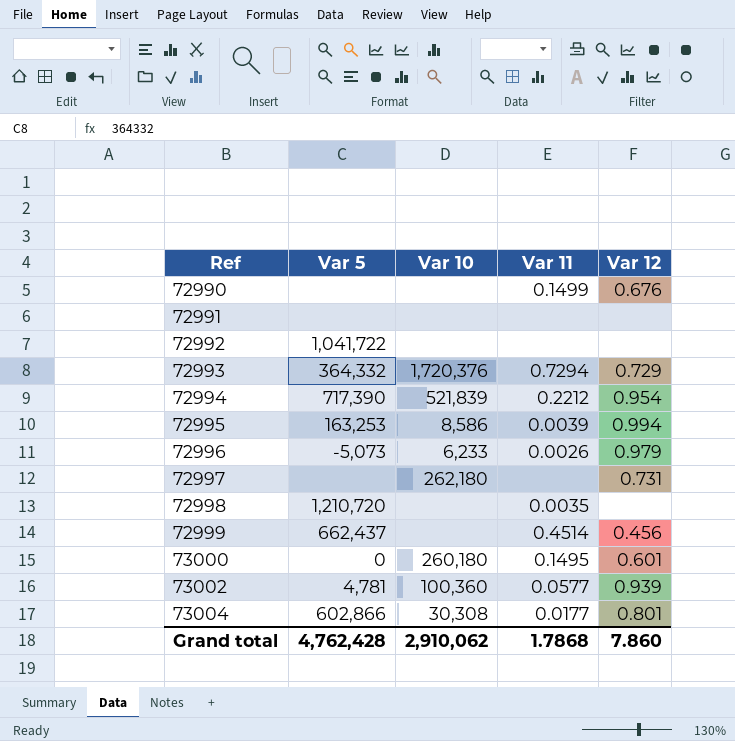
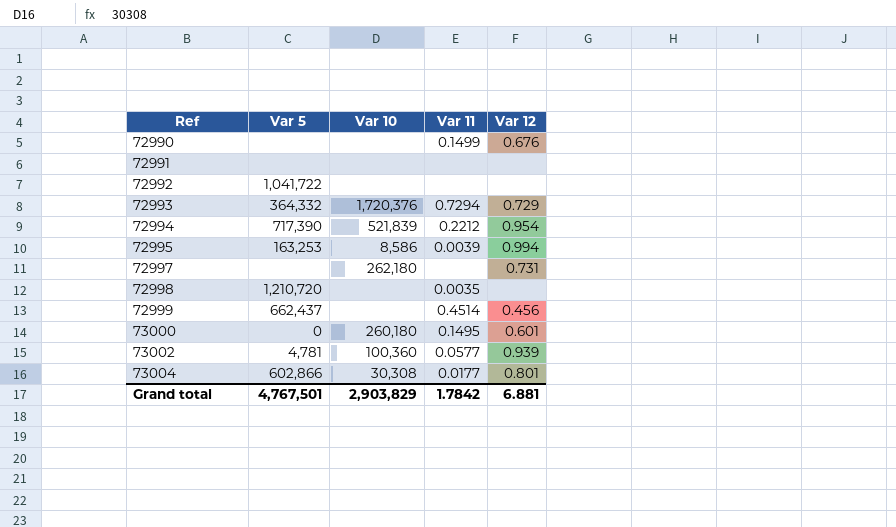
row 72996: -5,073 | 6,233 | 0.0026 | 0.979 -> none
Grand total | Var 5: 4,762,428 -> 4,767,501
Grand total | Var 10: 2,910,062 -> 2,903,829
Grand total | Var 11: 1.7868 -> 1.7842
Grand total | Var 12: 7.860 -> 6.881

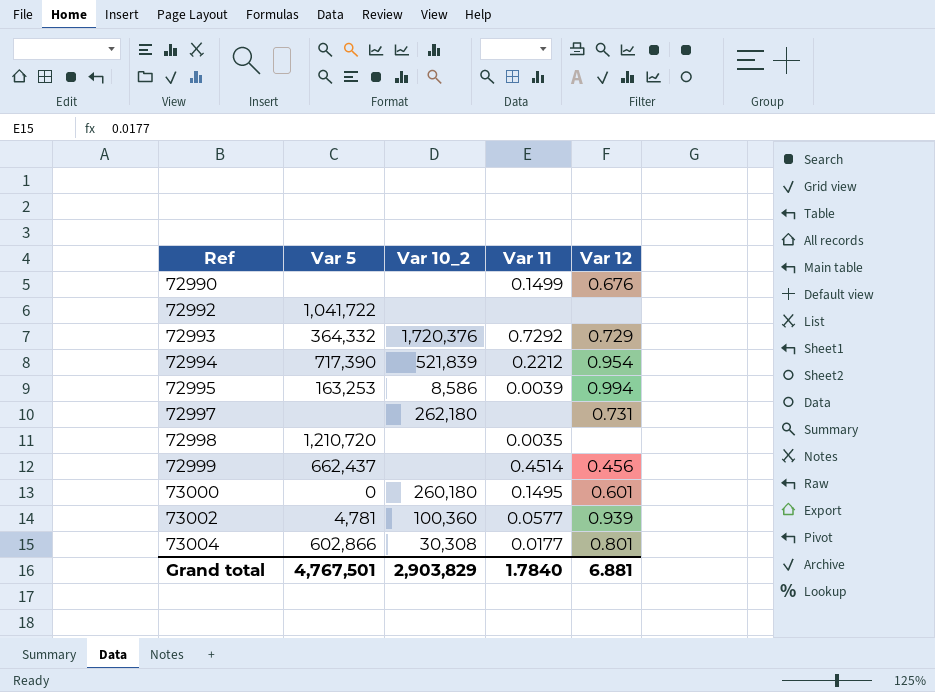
column name: Var 10 -> Var 10_2
row 72991: none | none | none | none -> none
72993 | Var 11: 0.7294 -> 0.7292
Grand total | Var 11: 1.7842 -> 1.7840

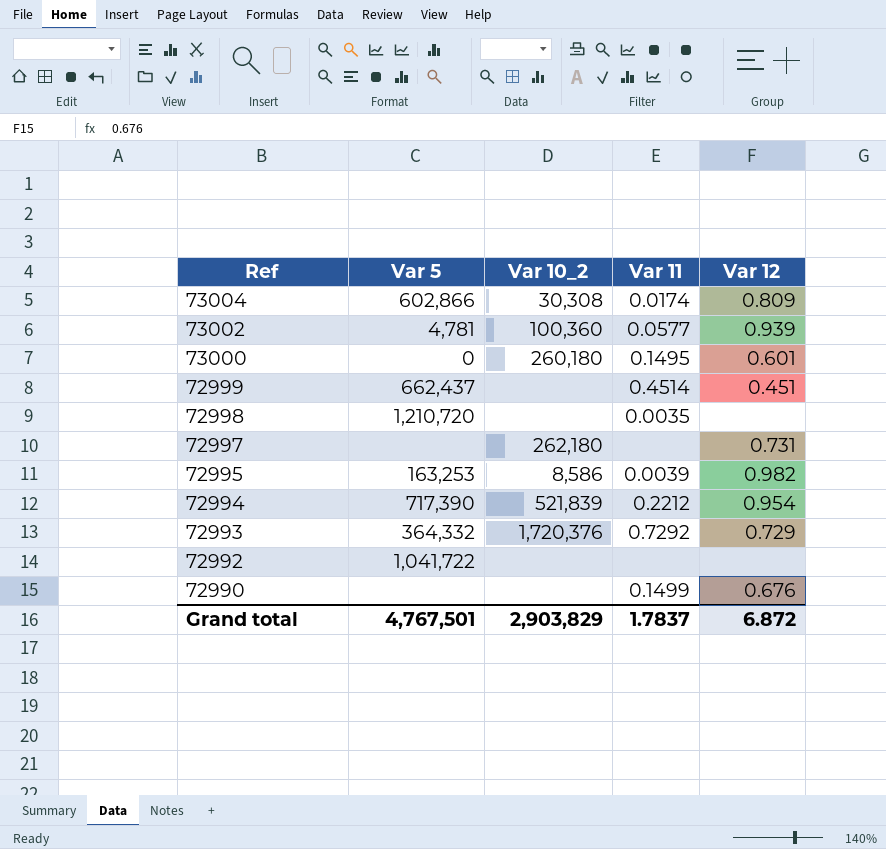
row order: Ref ascending -> Ref descending
73004 | Var 11: 0.0177 -> 0.0174
73004 | Var 12: 0.801 -> 0.809
72999 | Var 12: 0.456 -> 0.451
72995 | Var 12: 0.994 -> 0.982
Grand total | Var 11: 1.7840 -> 1.7837
Grand total | Var 12: 6.881 -> 6.872

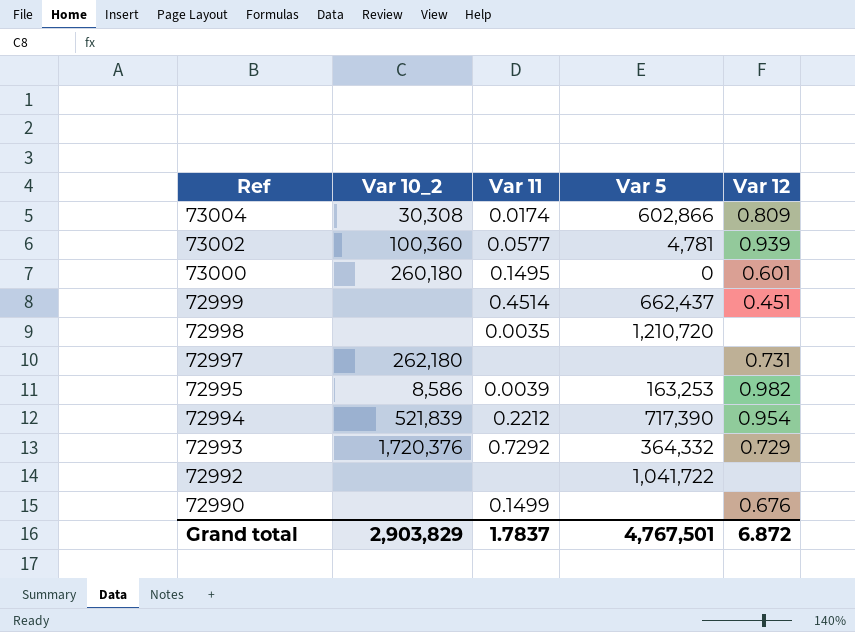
column Var 5 | position: 2 -> 4

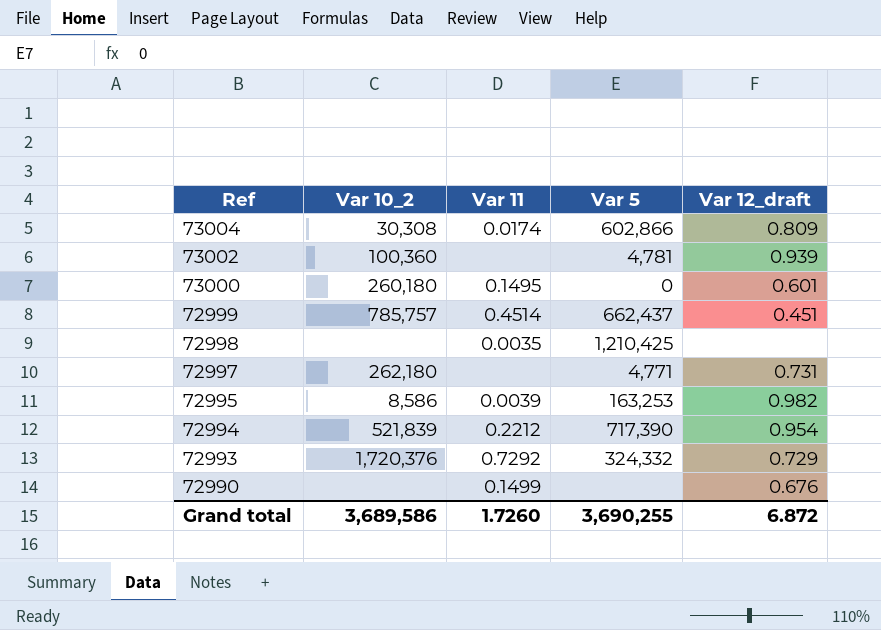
column name: Var 12 -> Var 12_draft
row 72992: none | none | 1,041,722 | none -> none
73002 | Var 11: 0.0577 -> none
72999 | Var 10_2: none -> 785,757
72998 | Var 5: 1,210,720 -> 1,210,425
72997 | Var 5: none -> 4,771
72993 | Var 5: 364,332 -> 324,332
Grand total | Var 10_2: 2,903,829 -> 3,689,586
Grand total | Var 11: 1.7837 -> 1.7260
Grand total | Var 5: 4,767,501 -> 3,690,255

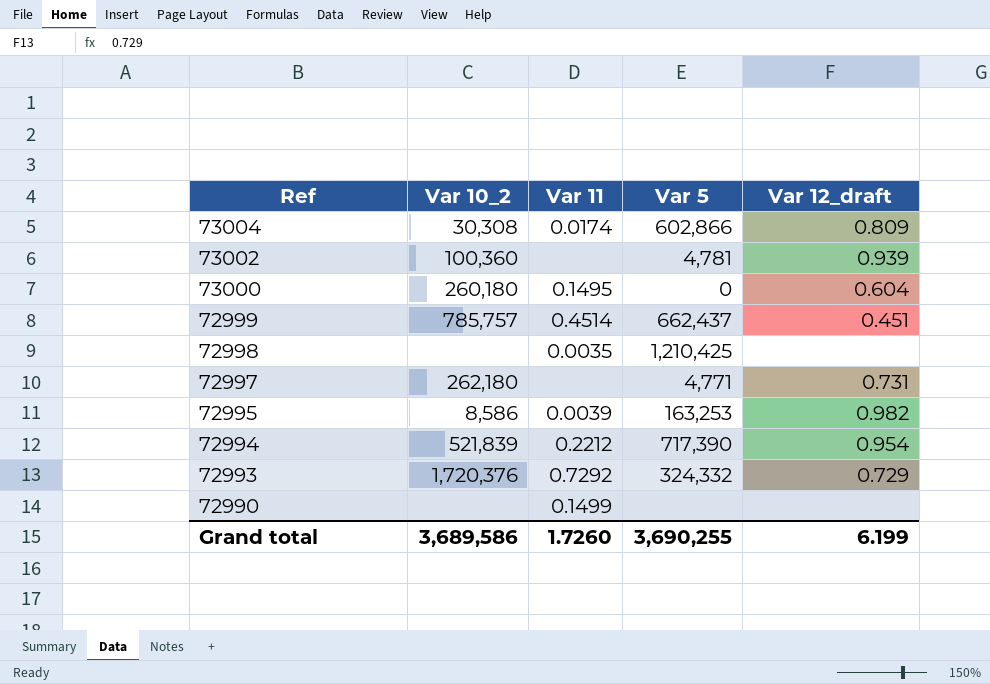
73000 | Var 12_draft: 0.601 -> 0.604
72990 | Var 12_draft: 0.676 -> none
Grand total | Var 12_draft: 6.872 -> 6.199

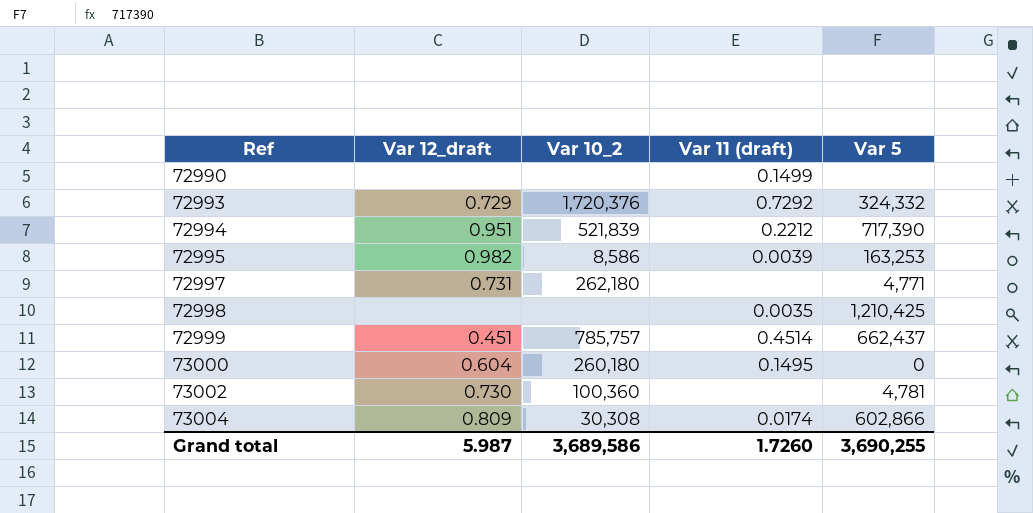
row order: Ref descending -> Ref ascending
column Var 12_draft | position: 5 -> 2
column name: Var 11 -> Var 11 (draft)
72994 | Var 12_draft: 0.954 -> 0.951
73002 | Var 12_draft: 0.939 -> 0.730
Grand total | Var 12_draft: 6.199 -> 5.987

